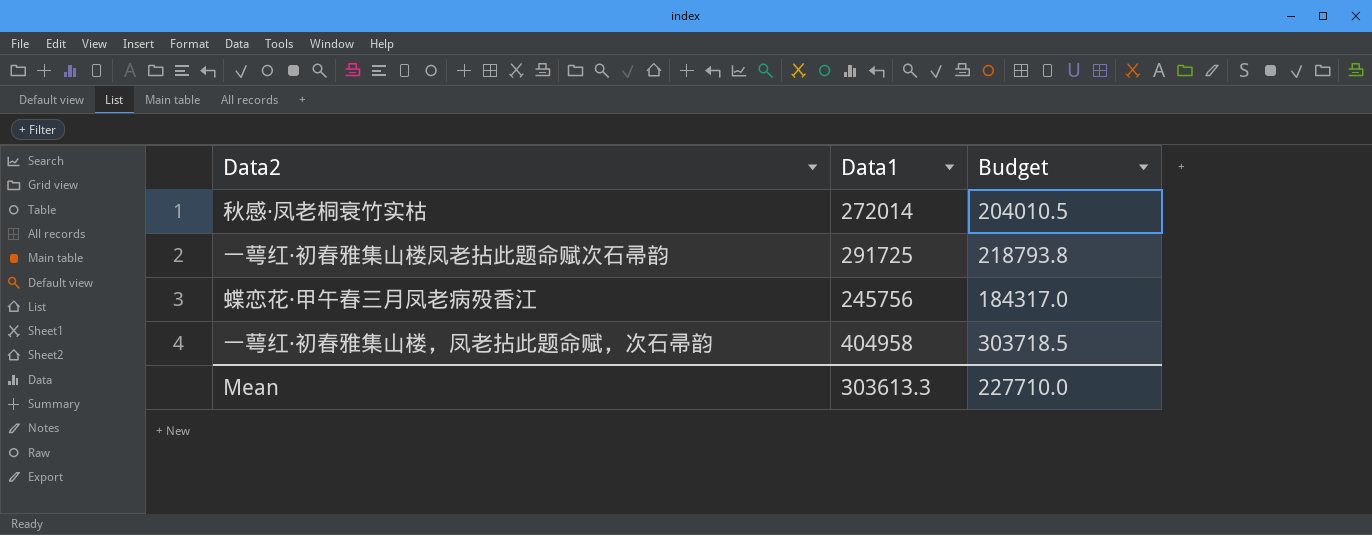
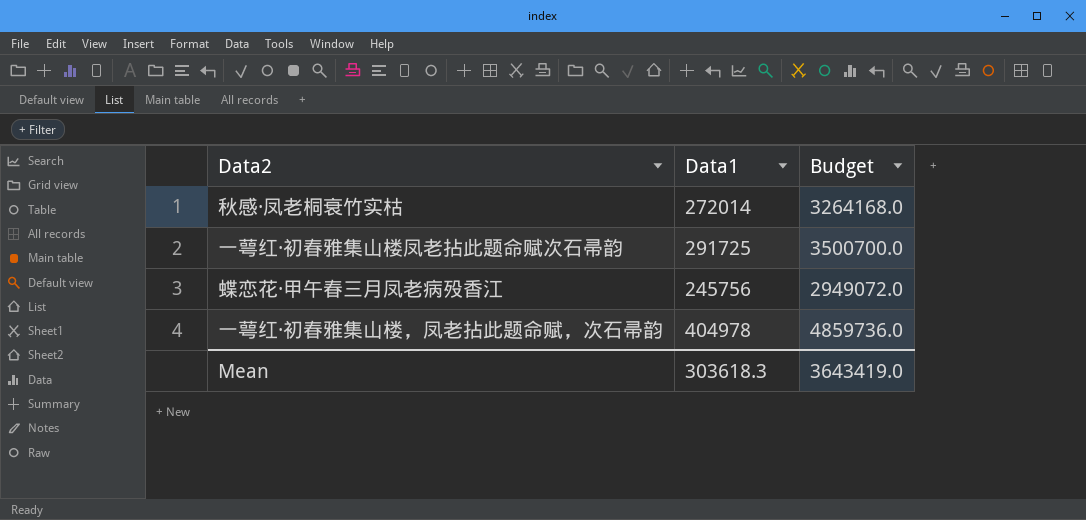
column Budget | formula: [Data1] * 0.75 -> [Data1] * 12
一萼红·初春雅集山楼，凤老拈此题命赋，次石帚韵 | Data1: 404958 -> 404978
Mean | Data1: 303613.3 -> 303618.3
Mean | Budget: 227710.0 -> 3643419.0

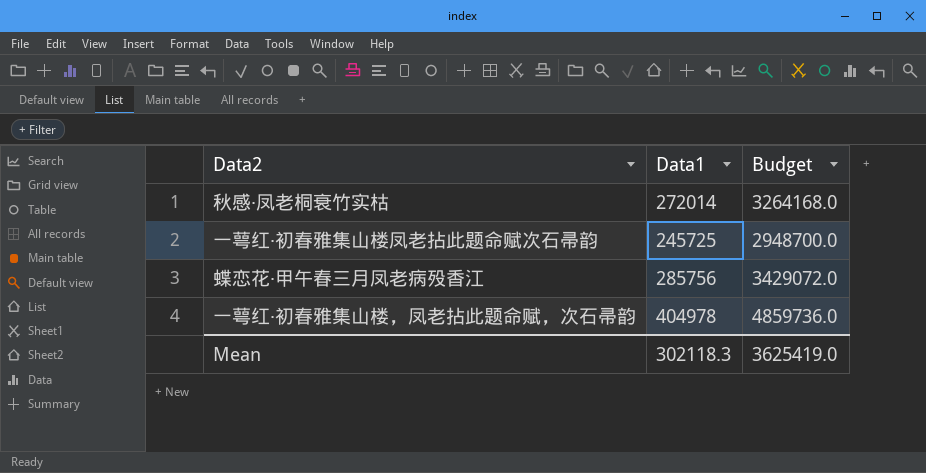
一萼红·初春雅集山楼凤老拈此题命赋次石帚韵 | Data1: 291725 -> 245725
一萼红·初春雅集山楼凤老拈此题命赋次石帚韵 | Budget: 3500700.0 -> 2948700.0
蝶恋花·甲午春三月凤老病殁香江 | Data1: 245756 -> 285756
蝶恋花·甲午春三月凤老病殁香江 | Budget: 2949072.0 -> 3429072.0
Mean | Data1: 303618.3 -> 302118.3
Mean | Budget: 3643419.0 -> 3625419.0

